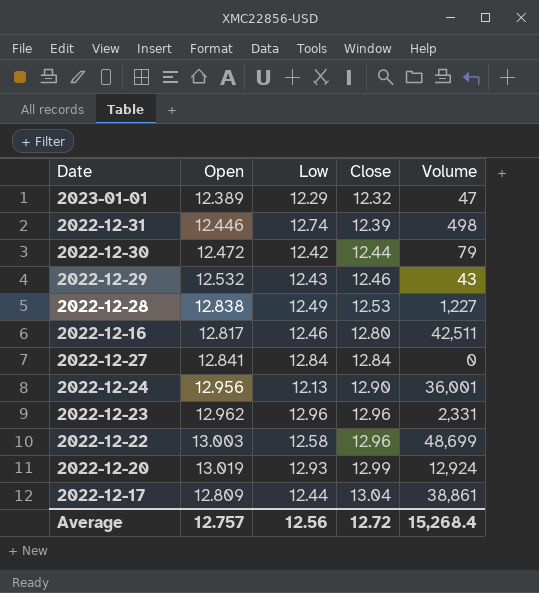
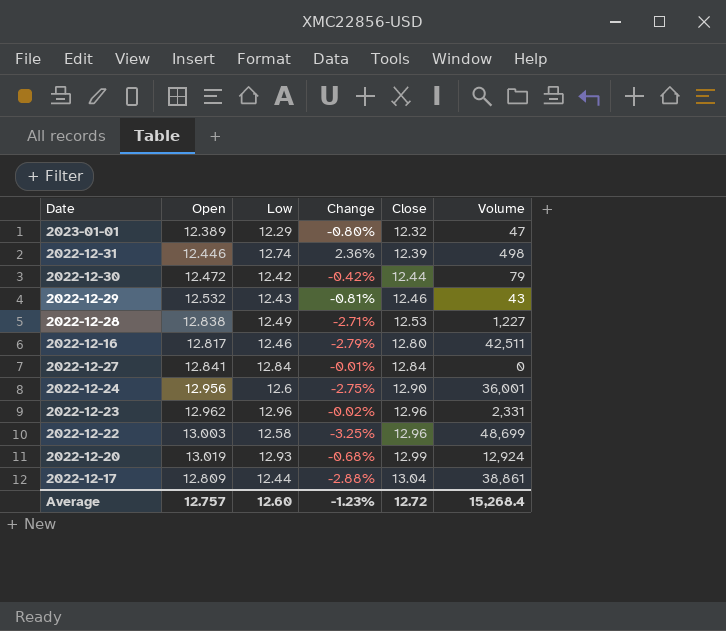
column Change | formula: none -> ([Low] - [Open]) / [Open]
2022-12-24 | Low: 12.13 -> 12.6
Average | Low: 12.56 -> 12.60

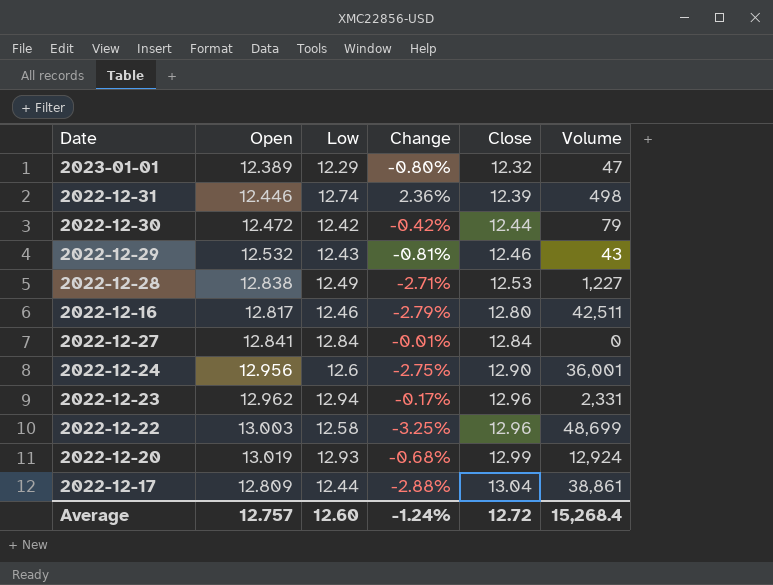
2022-12-23 | Low: 12.96 -> 12.94
2022-12-23 | Change: -0.02% -> -0.17%
Average | Change: -1.23% -> -1.24%

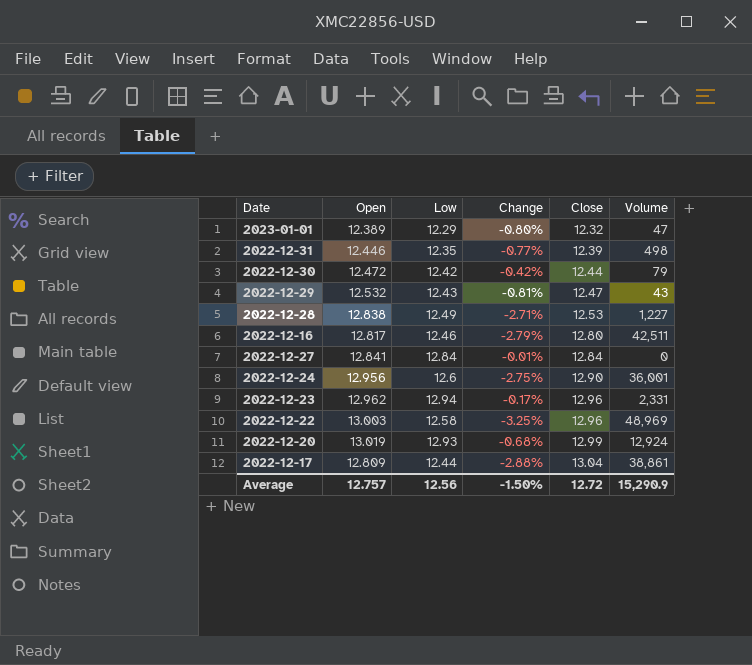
2022-12-31 | Low: 12.74 -> 12.35
2022-12-31 | Change: 2.36% -> -0.77%
2022-12-29 | Close: 12.46 -> 12.47
2022-12-22 | Volume: 48,699 -> 48,969
Average | Low: 12.60 -> 12.56
Average | Change: -1.24% -> -1.50%
Average | Volume: 15,268.4 -> 15,290.9

